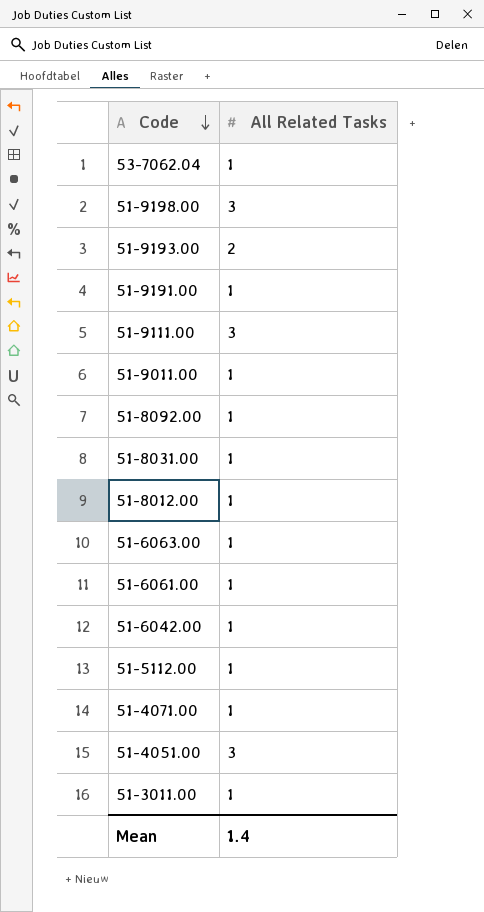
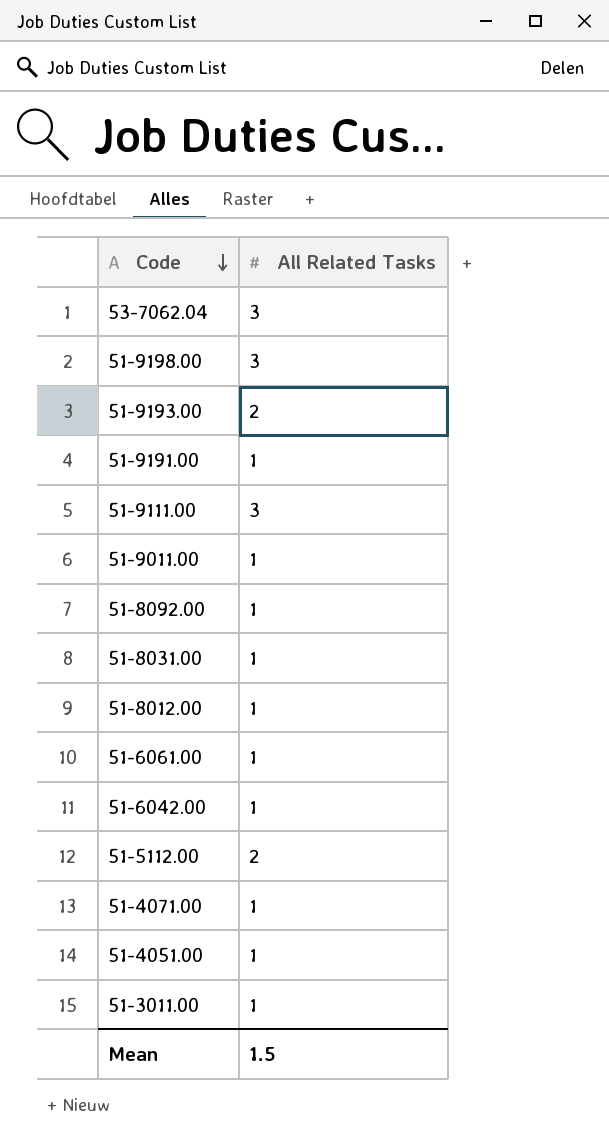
row 51-6063.00: 1 -> none
53-7062.04 | All Related Tasks: 1 -> 3
51-5112.00 | All Related Tasks: 1 -> 2
51-4051.00 | All Related Tasks: 3 -> 1
Mean | All Related Tasks: 1.4 -> 1.5

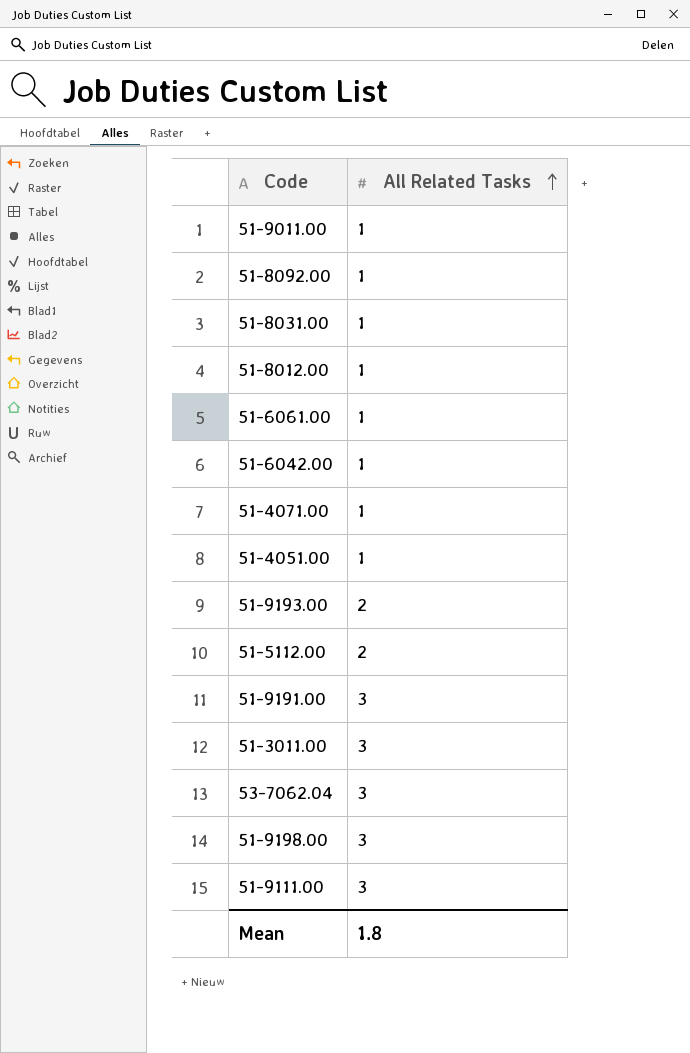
row order: Code descending -> All Related Tasks ascending
51-9191.00 | All Related Tasks: 1 -> 3
51-3011.00 | All Related Tasks: 1 -> 3
Mean | All Related Tasks: 1.5 -> 1.8

